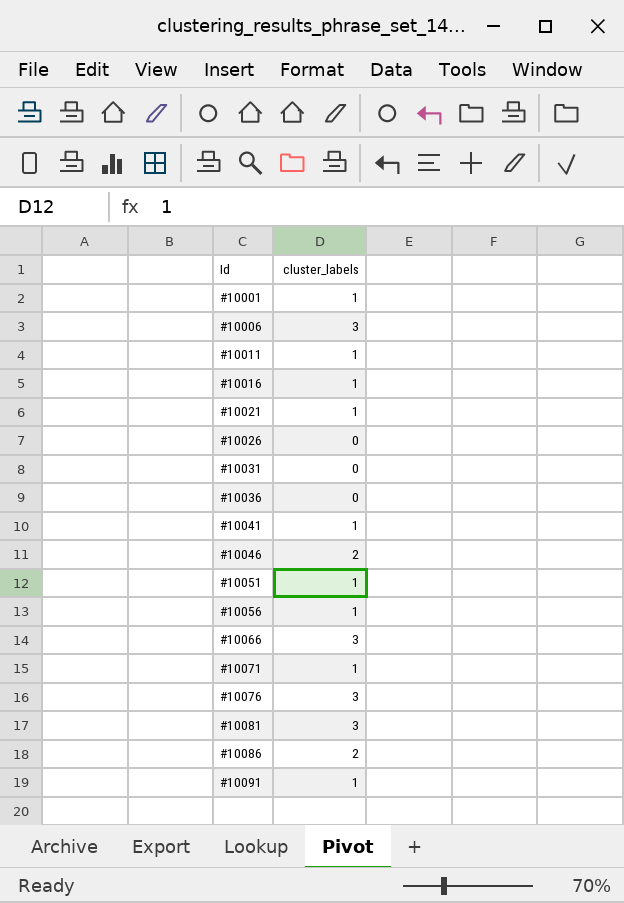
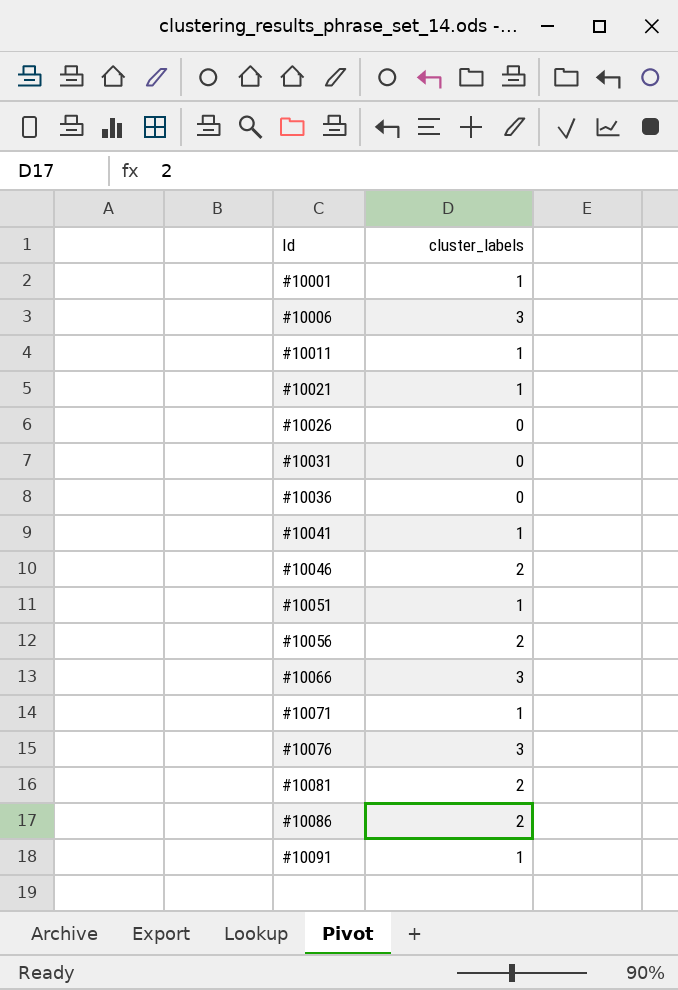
row #10016: 1 -> none
#10056 | cluster_labels: 1 -> 2
#10081 | cluster_labels: 3 -> 2

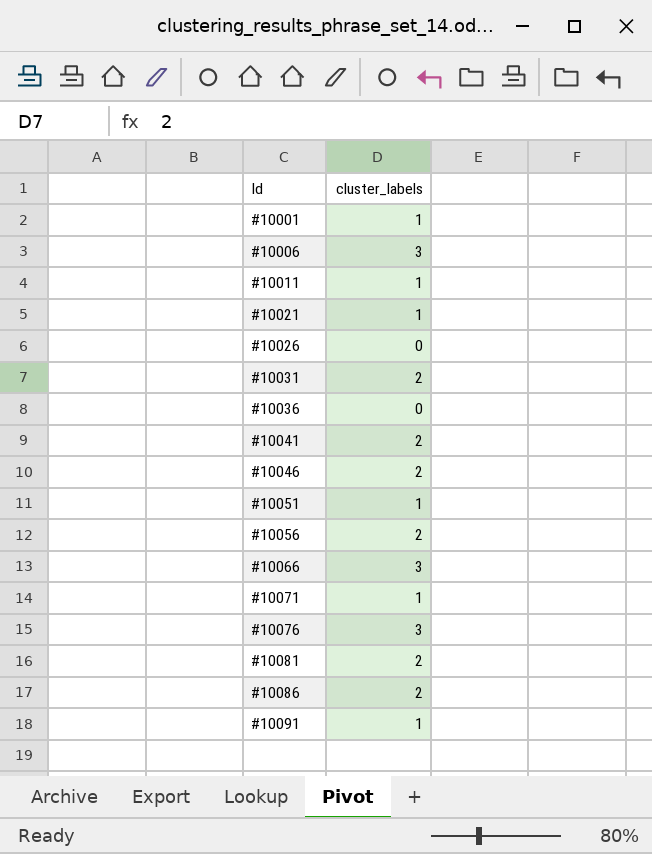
#10031 | cluster_labels: 0 -> 2
#10041 | cluster_labels: 1 -> 2

